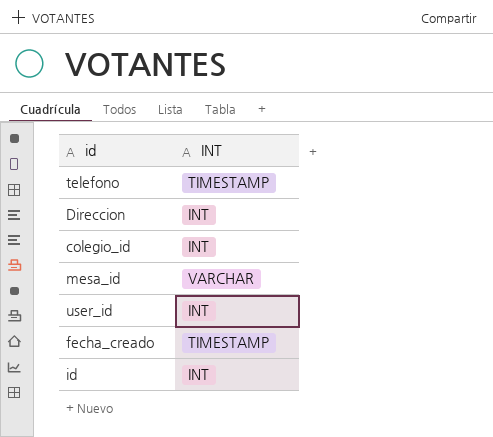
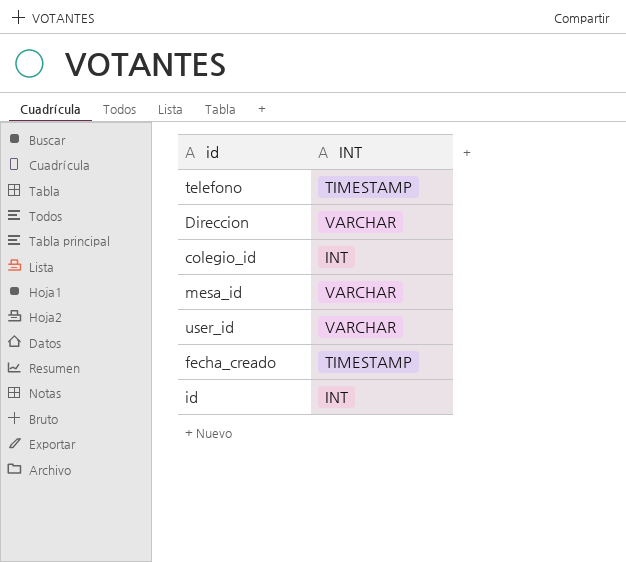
Direccion | INT: INT -> VARCHAR
user_id | INT: INT -> VARCHAR

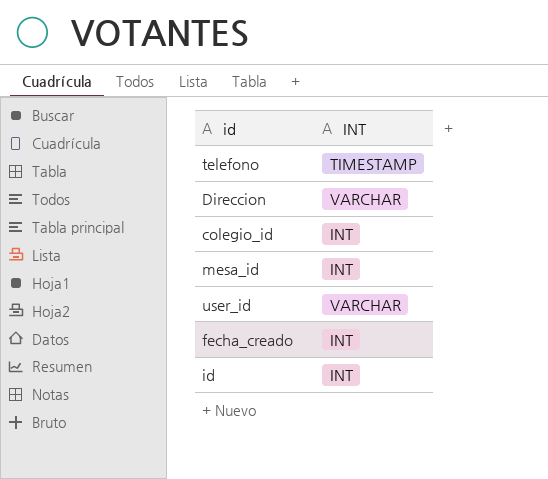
mesa_id | INT: VARCHAR -> INT
fecha_creado | INT: TIMESTAMP -> INT

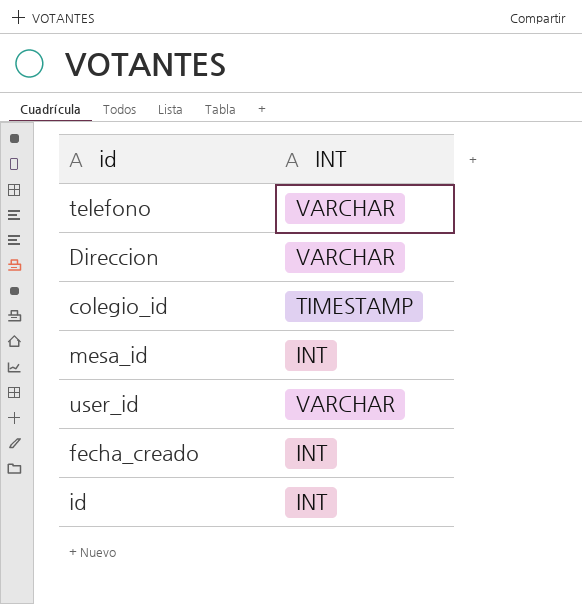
telefono | INT: TIMESTAMP -> VARCHAR
colegio_id | INT: INT -> TIMESTAMP

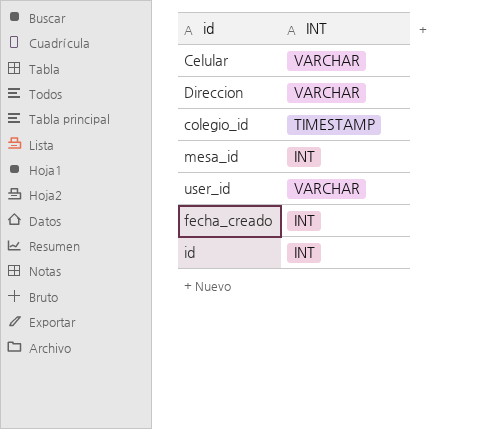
row telefono: VARCHAR -> none
row Celular: none -> VARCHAR

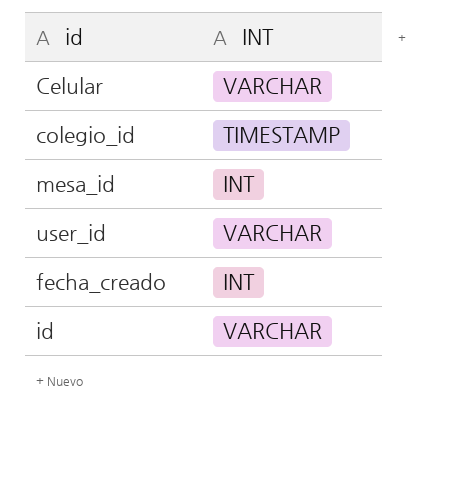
row Direccion: VARCHAR -> none
id | INT: INT -> VARCHAR

